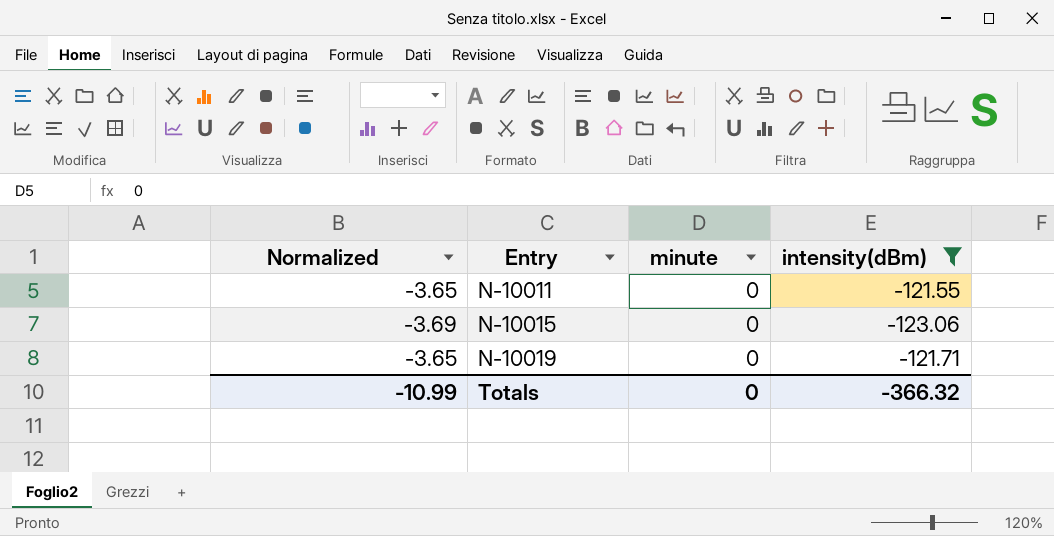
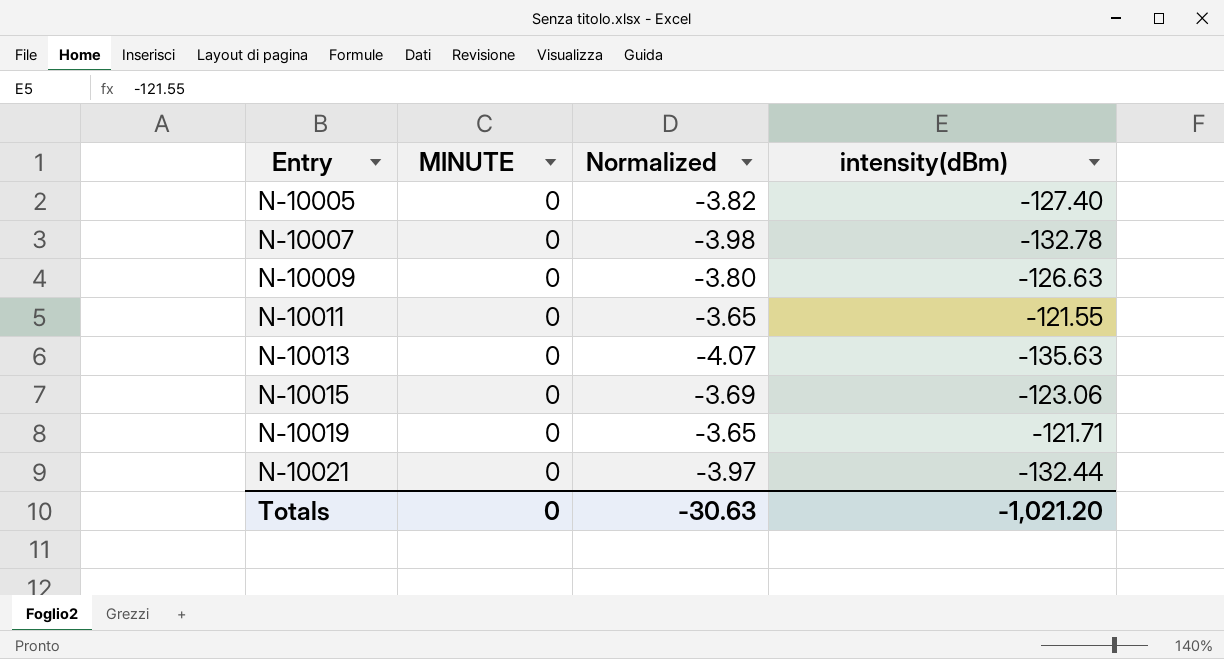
filter: intensity(dBm) >= -123.06 -> none
column name: minute -> MINUTE
column Normalized | position: 1 -> 3
Totals | Normalized: -10.99 -> -30.63
Totals | intensity(dBm): -366.32 -> -1,021.20

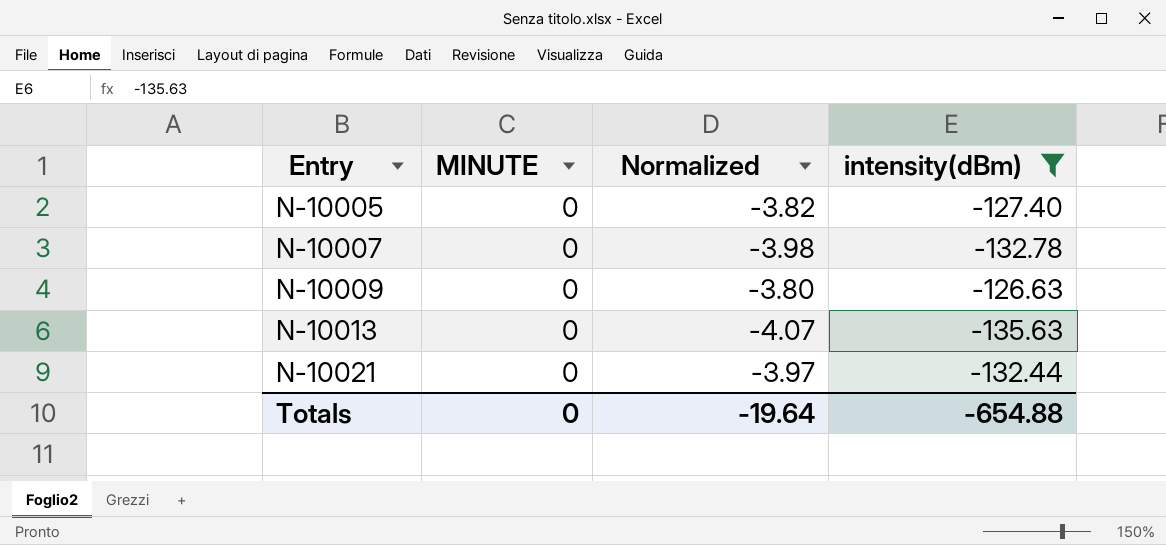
filter: none -> intensity(dBm) <= -126.63
Totals | Normalized: -30.63 -> -19.64
Totals | intensity(dBm): -1,021.20 -> -654.88

